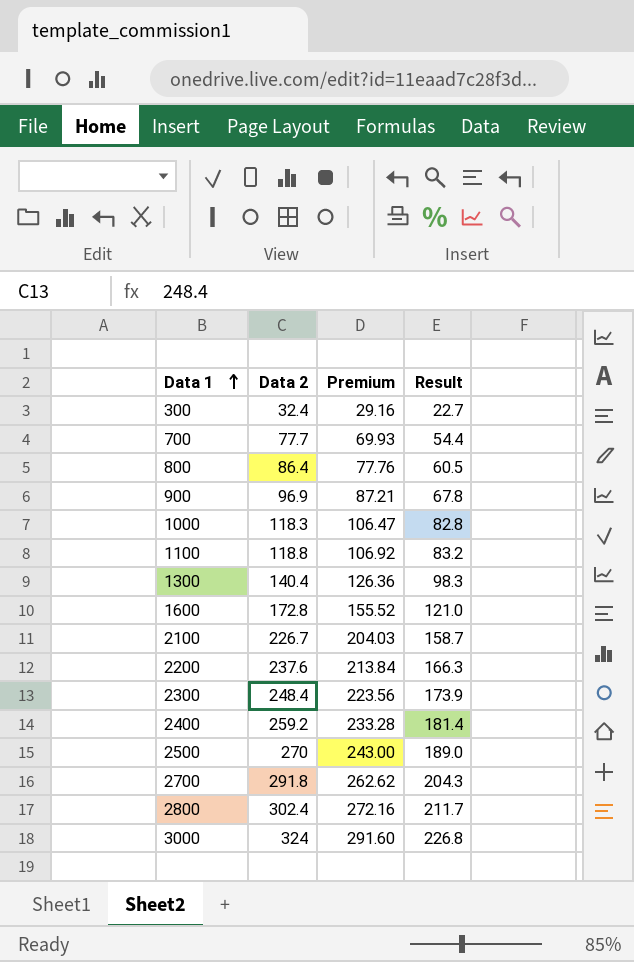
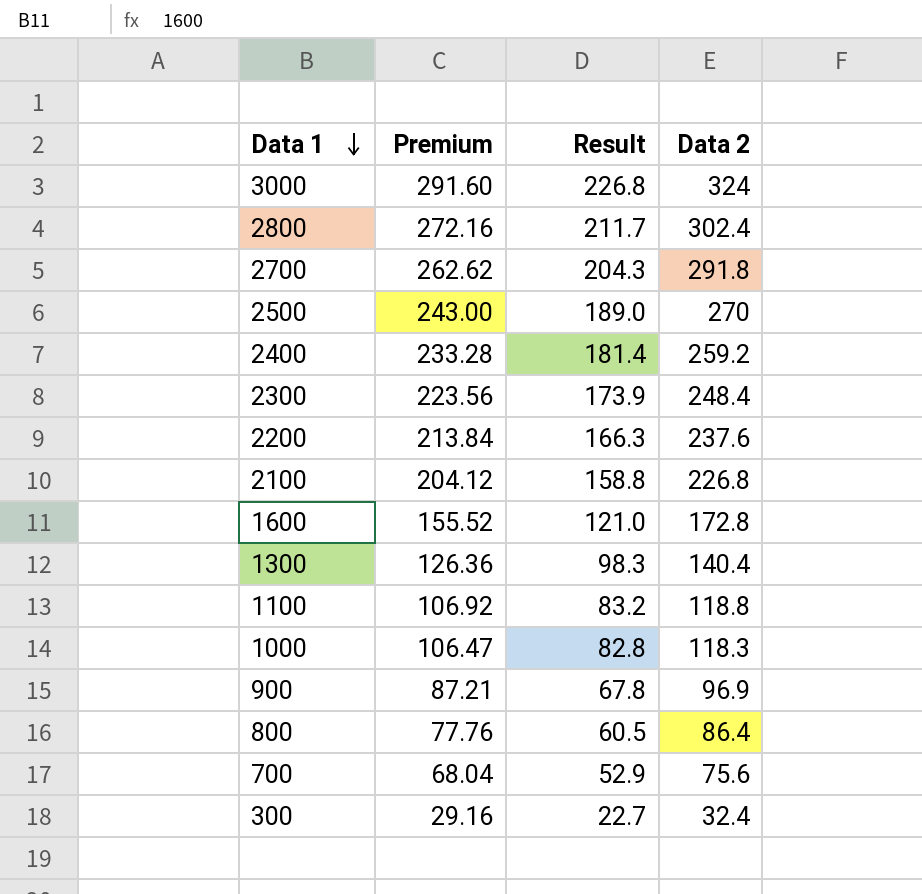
row order: Data 1 ascending -> Data 1 descending
column Data 2 | position: 2 -> 4
2100 | Premium: 204.03 -> 204.12
2100 | Result: 158.7 -> 158.8
2100 | Data 2: 226.7 -> 226.8
700 | Premium: 69.93 -> 68.04
700 | Result: 54.4 -> 52.9
700 | Data 2: 77.7 -> 75.6

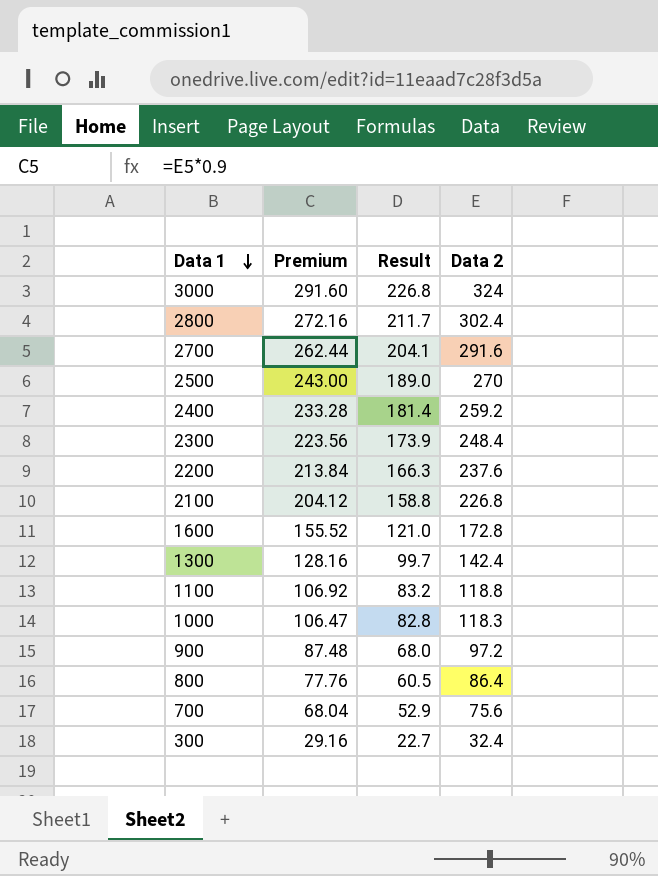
2700 | Premium: 262.62 -> 262.44
2700 | Result: 204.3 -> 204.1
2700 | Data 2: 291.8 -> 291.6
1300 | Premium: 126.36 -> 128.16
1300 | Result: 98.3 -> 99.7
1300 | Data 2: 140.4 -> 142.4
900 | Premium: 87.21 -> 87.48
900 | Result: 67.8 -> 68.0
900 | Data 2: 96.9 -> 97.2

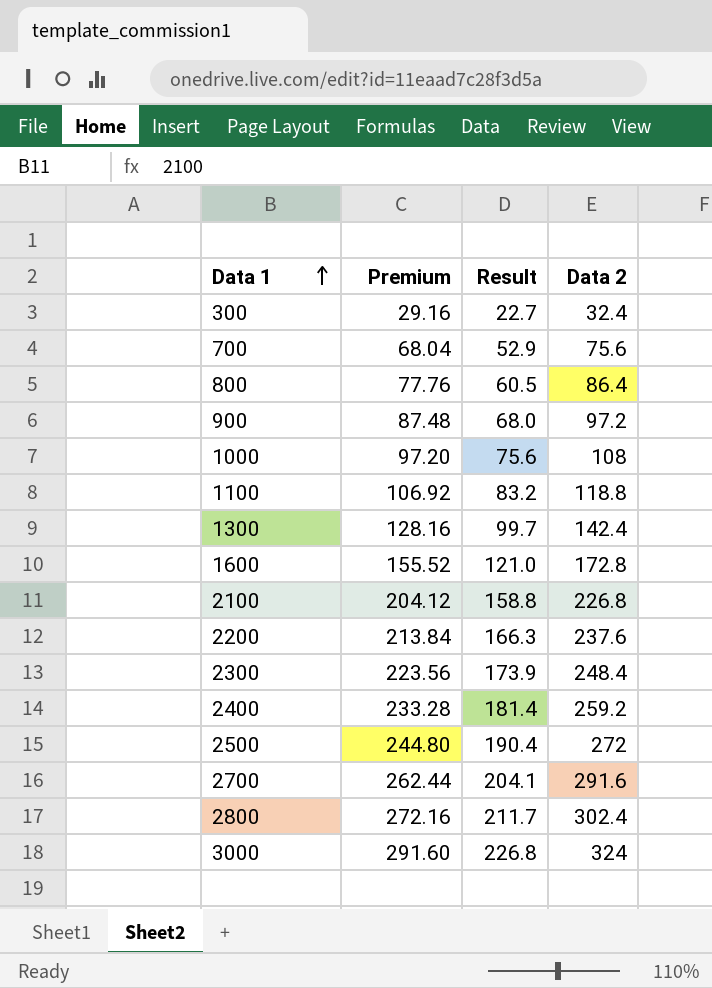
row order: Data 1 descending -> Data 1 ascending
1000 | Premium: 106.47 -> 97.20
1000 | Result: 82.8 -> 75.6
1000 | Data 2: 118.3 -> 108
2500 | Premium: 243.00 -> 244.80
2500 | Result: 189.0 -> 190.4
2500 | Data 2: 270 -> 272

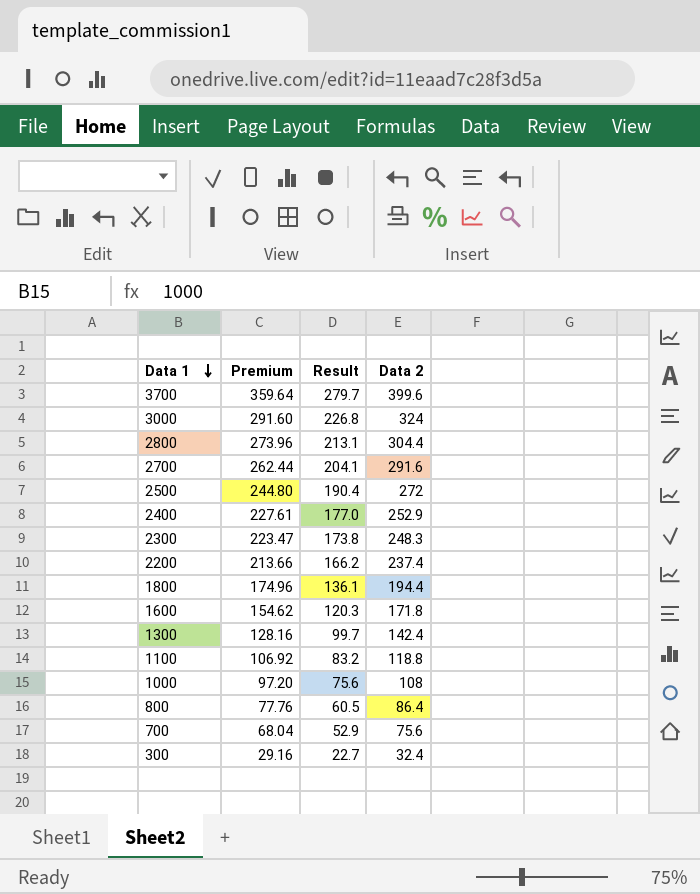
row order: Data 1 ascending -> Data 1 descending
row 900: 87.48 | 68.0 | 97.2 -> none
row 2100: 204.12 | 158.8 | 226.8 -> none
row 3700: none -> 359.64 | 279.7 | 399.6
2800 | Premium: 272.16 -> 273.96
2800 | Result: 211.7 -> 213.1
2800 | Data 2: 302.4 -> 304.4
2400 | Premium: 233.28 -> 227.61
2400 | Result: 181.4 -> 177.0
2400 | Data 2: 259.2 -> 252.9
2300 | Premium: 223.56 -> 223.47
2300 | Result: 173.9 -> 173.8
2300 | Data 2: 248.4 -> 248.3
2200 | Premium: 213.84 -> 213.66
2200 | Result: 166.3 -> 166.2
2200 | Data 2: 237.6 -> 237.4
row 1800: none -> 174.96 | 136.1 | 194.4
1600 | Premium: 155.52 -> 154.62
1600 | Result: 121.0 -> 120.3
1600 | Data 2: 172.8 -> 171.8

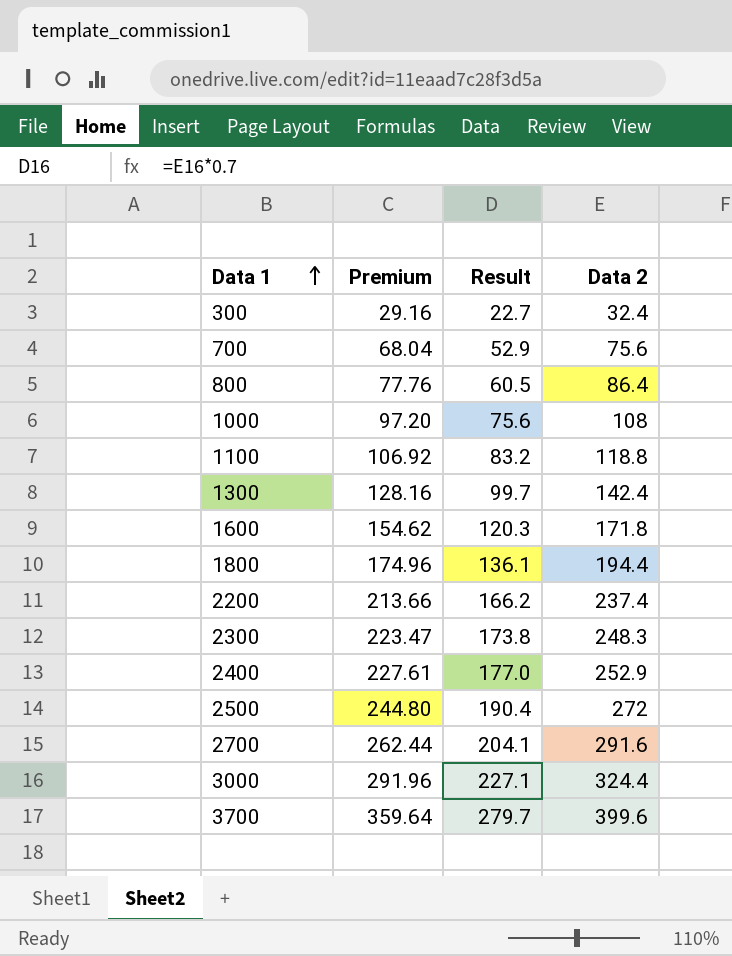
row order: Data 1 descending -> Data 1 ascending
row 2800: 273.96 | 213.1 | 304.4 -> none
3000 | Premium: 291.60 -> 291.96
3000 | Result: 226.8 -> 227.1
3000 | Data 2: 324 -> 324.4

